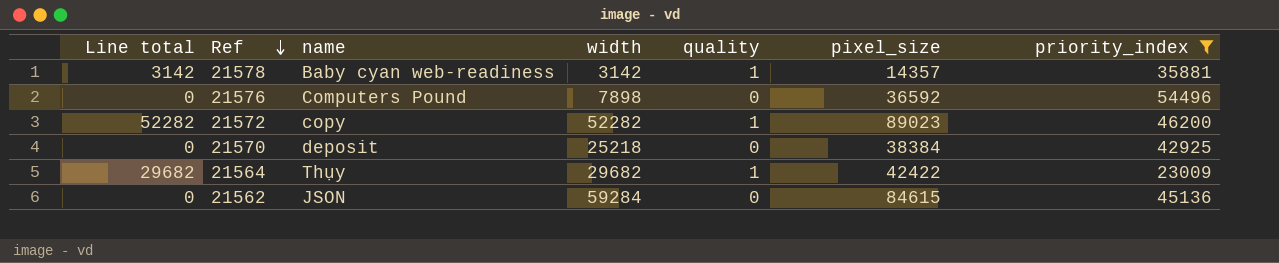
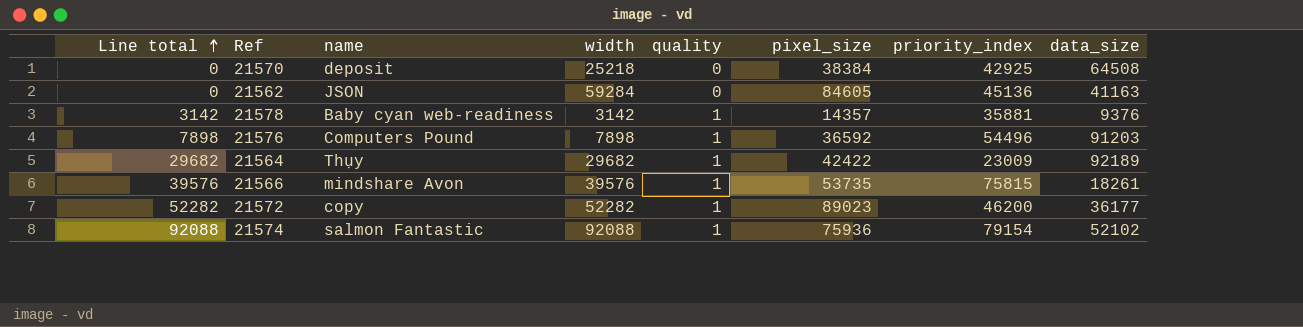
filter: priority_index <= 54496 -> none
row order: Ref descending -> Line total ascending
column data_size | position: none -> 8
21562 | pixel_size: 84615 -> 84605
21576 | Line total: 0 -> 7898
21576 | quality: 0 -> 1

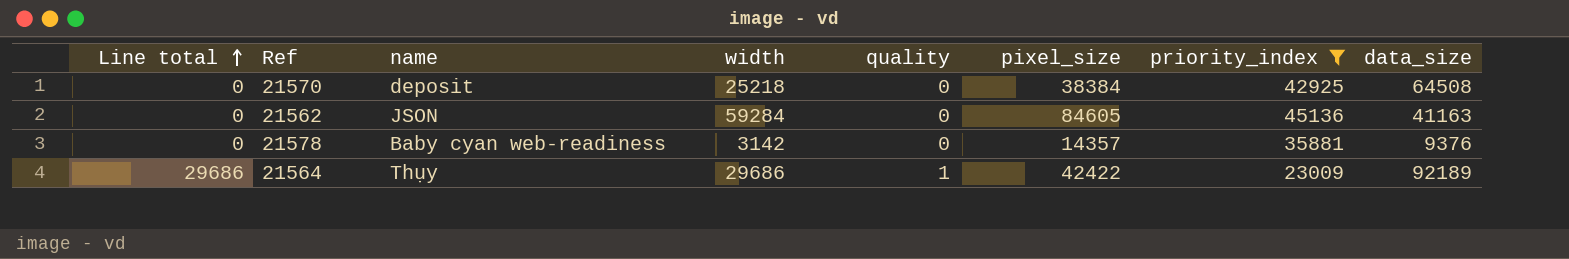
filter: none -> priority_index <= 45136
21578 | Line total: 3142 -> 0
21578 | quality: 1 -> 0
21564 | Line total: 29682 -> 29686
21564 | width: 29682 -> 29686

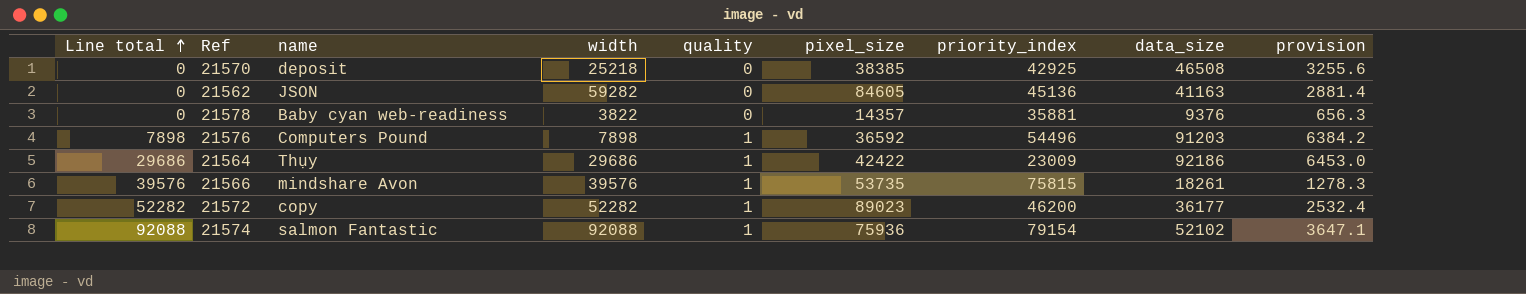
filter: priority_index <= 45136 -> none
column provision | formula: none -> [data_size] * 0.07
21570 | pixel_size: 38384 -> 38385
21570 | data_size: 64508 -> 46508
21562 | width: 59284 -> 59282
21578 | width: 3142 -> 3822
21564 | data_size: 92189 -> 92186

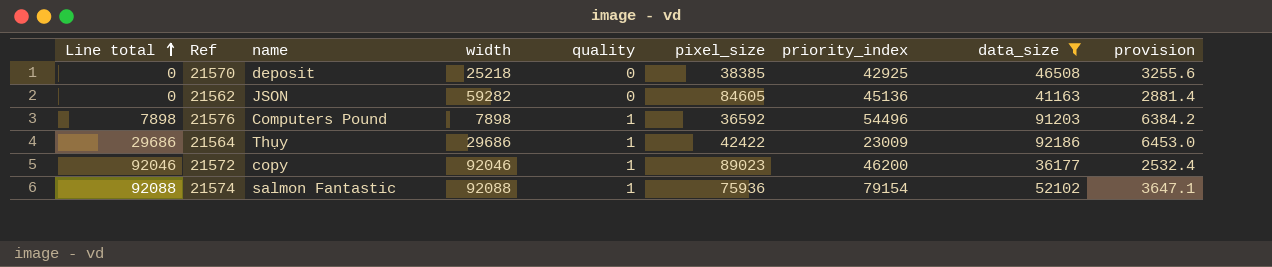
filter: none -> data_size >= 36177
21572 | Line total: 52282 -> 92046
21572 | width: 52282 -> 92046

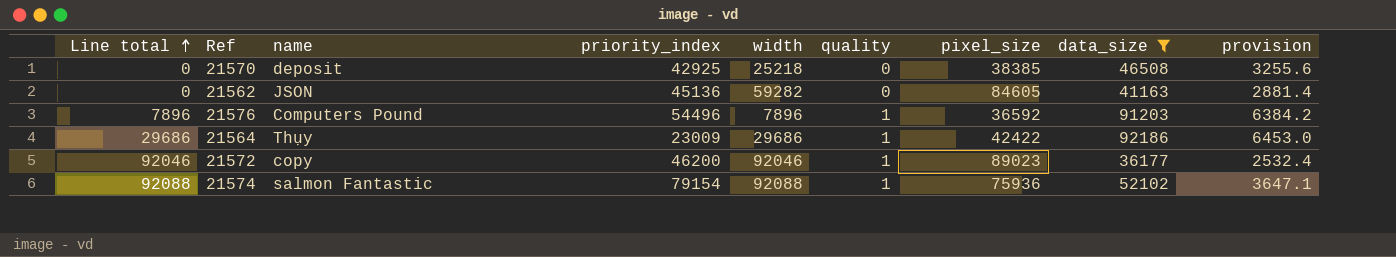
column priority_index | position: 7 -> 4
21576 | Line total: 7898 -> 7896
21576 | width: 7898 -> 7896

